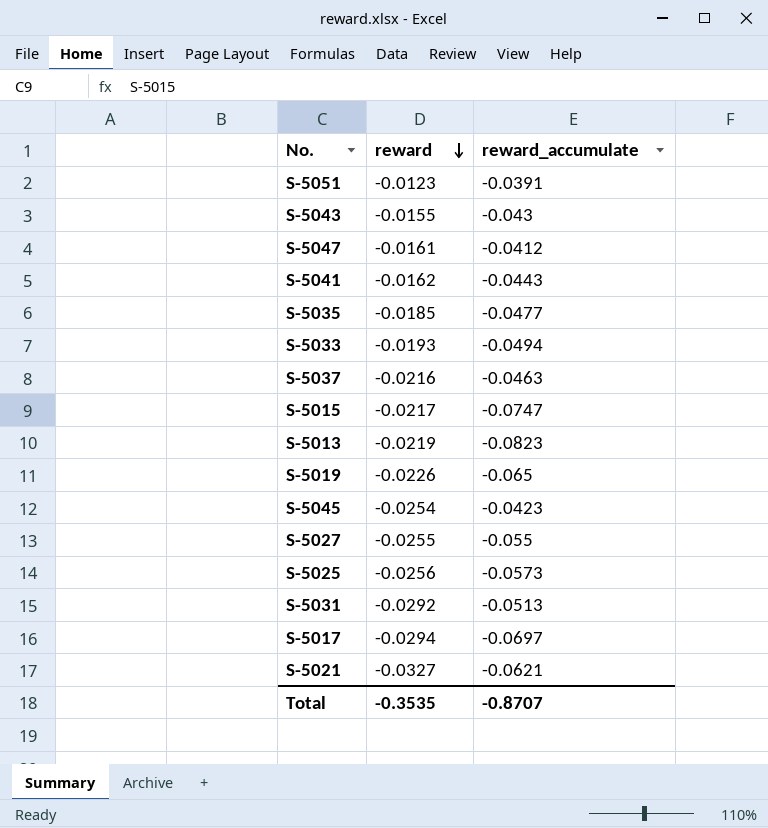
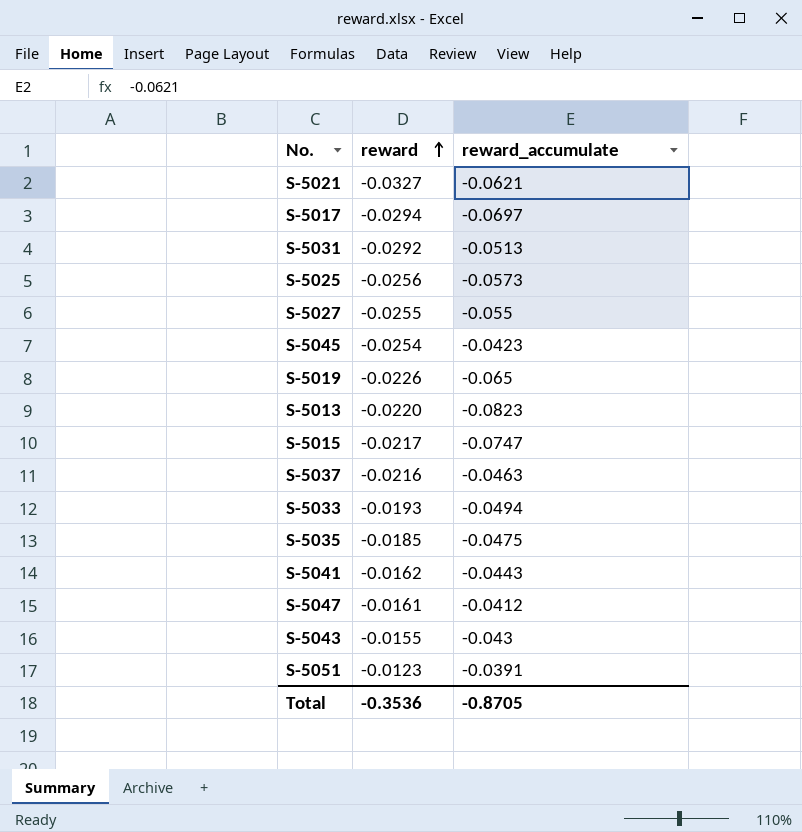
row order: reward descending -> reward ascending
S-5013 | reward: -0.0219 -> -0.0220
S-5035 | reward_accumulate: -0.0477 -> -0.0475
Total | reward: -0.3535 -> -0.3536
Total | reward_accumulate: -0.8707 -> -0.8705

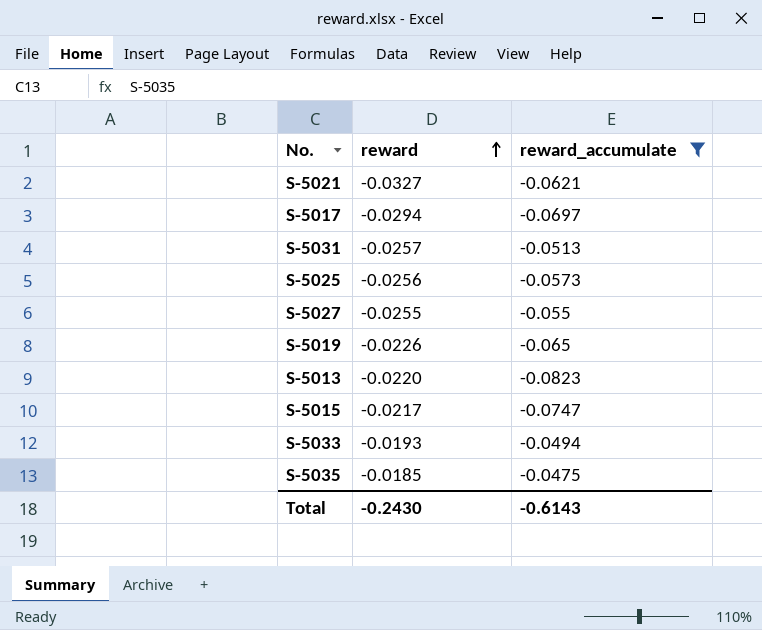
filter: none -> reward_accumulate <= -0.0475
S-5031 | reward: -0.0292 -> -0.0257
Total | reward: -0.3536 -> -0.2430
Total | reward_accumulate: -0.8705 -> -0.6143

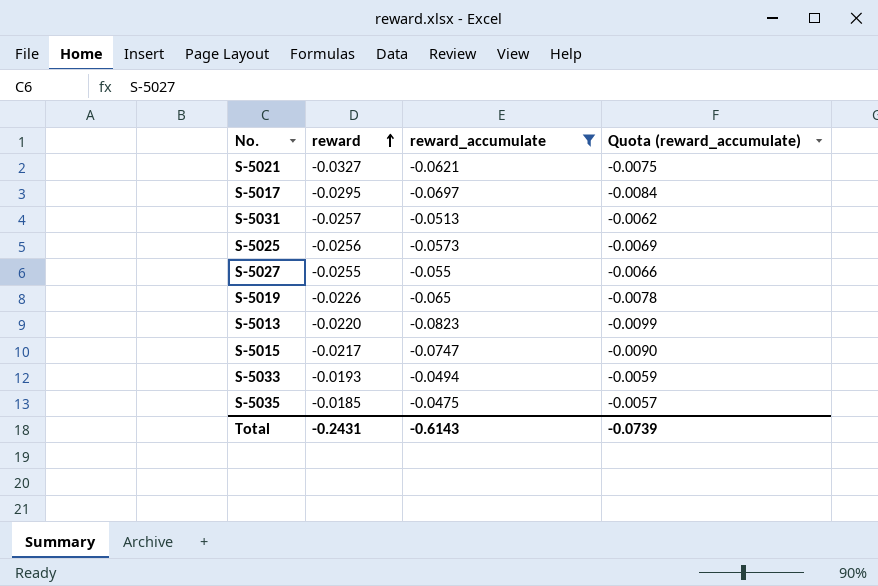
column Quota (reward_accumulate) | formula: none -> [reward_accumulate] * 0.12
S-5017 | reward: -0.0294 -> -0.0295
Total | reward: -0.2430 -> -0.2431

